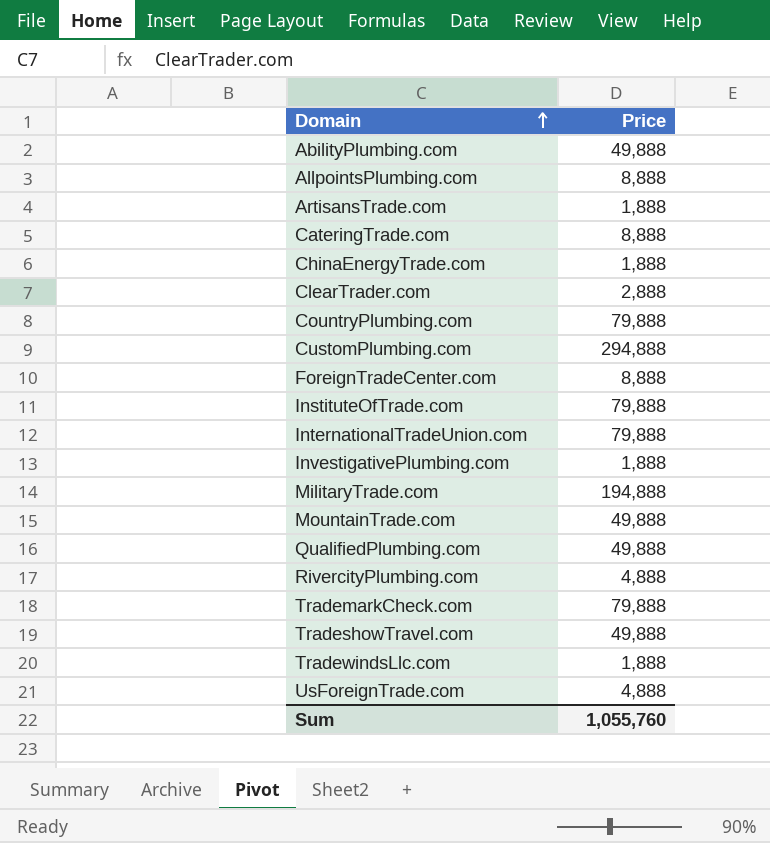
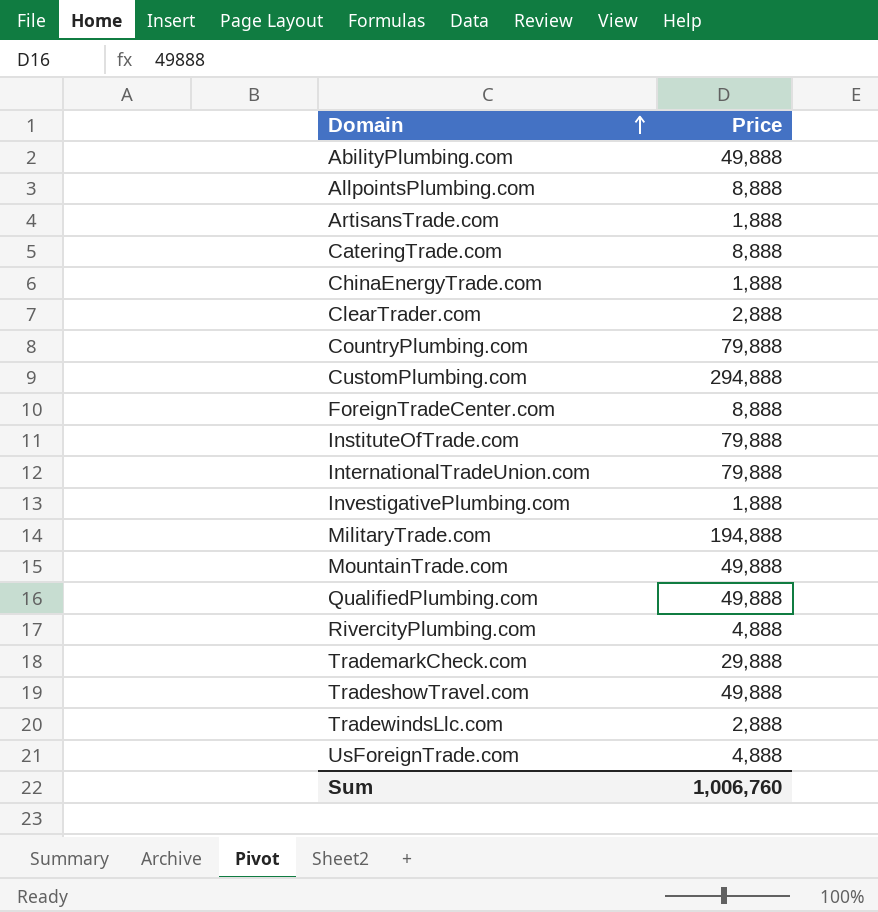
TrademarkCheck.com | Price: 79,888 -> 29,888
TradewindsLlc.com | Price: 1,888 -> 2,888
Sum | Price: 1,055,760 -> 1,006,760

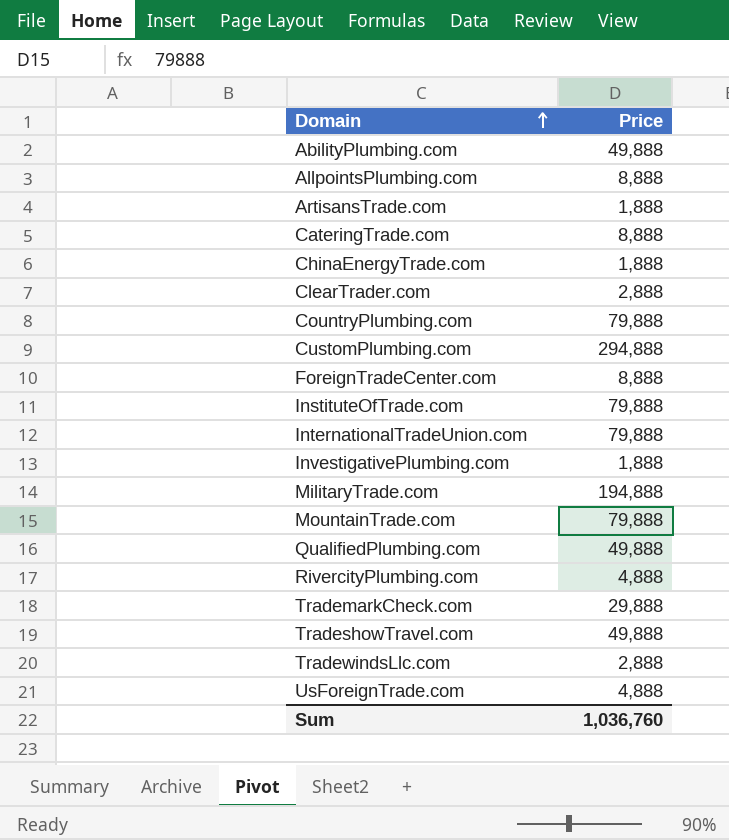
MountainTrade.com | Price: 49,888 -> 79,888
Sum | Price: 1,006,760 -> 1,036,760

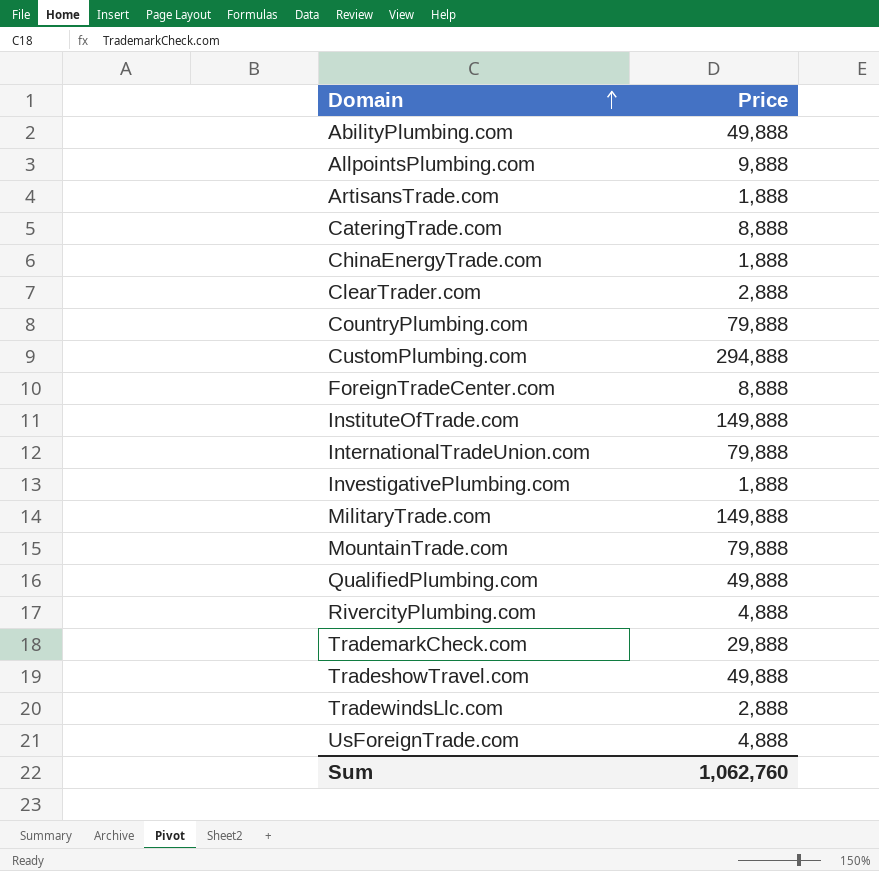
AllpointsPlumbing.com | Price: 8,888 -> 9,888
InstituteOfTrade.com | Price: 79,888 -> 149,888
MilitaryTrade.com | Price: 194,888 -> 149,888
Sum | Price: 1,036,760 -> 1,062,760

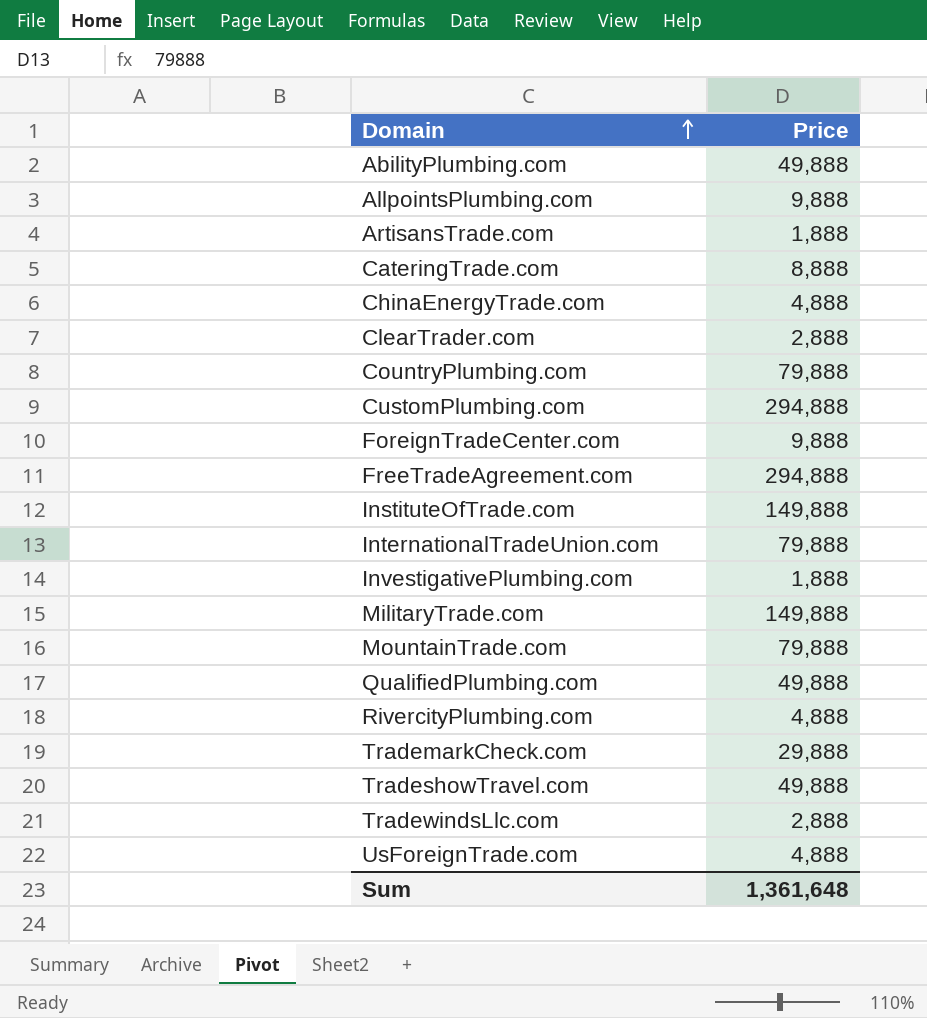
ChinaEnergyTrade.com | Price: 1,888 -> 4,888
ForeignTradeCenter.com | Price: 8,888 -> 9,888
row FreeTradeAgreement.com: none -> 294,888
Sum | Price: 1,062,760 -> 1,361,648

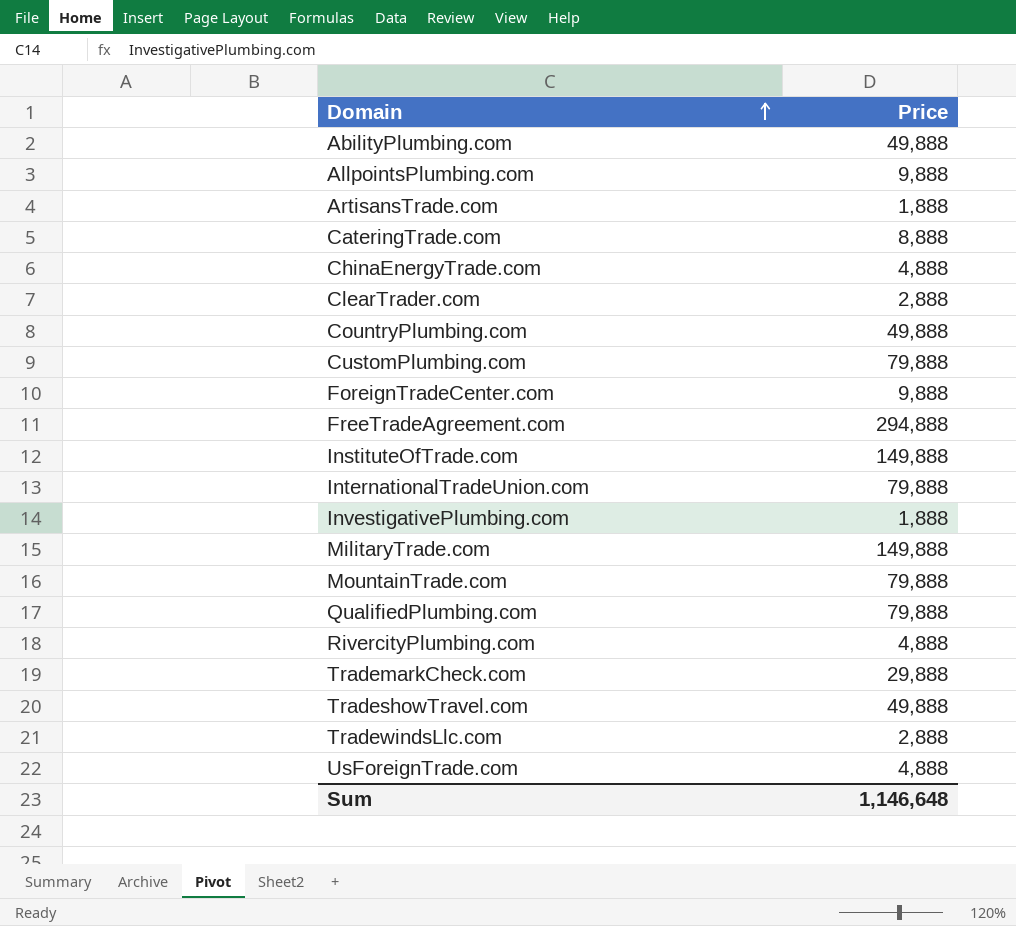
CountryPlumbing.com | Price: 79,888 -> 49,888
CustomPlumbing.com | Price: 294,888 -> 79,888
QualifiedPlumbing.com | Price: 49,888 -> 79,888
Sum | Price: 1,361,648 -> 1,146,648

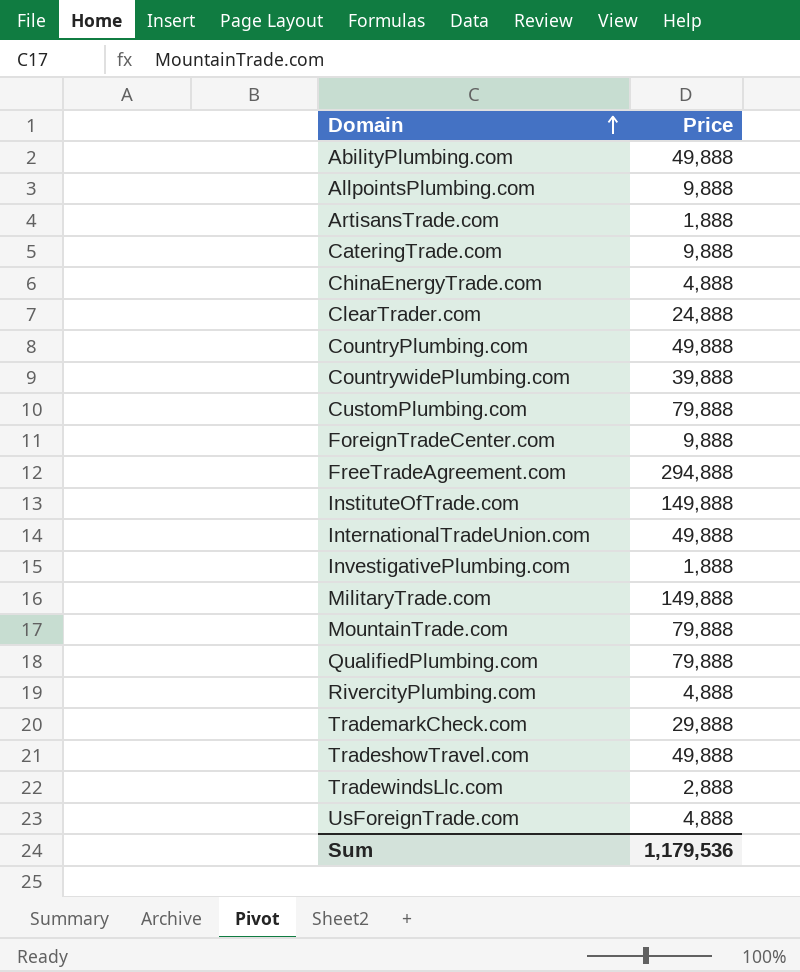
CateringTrade.com | Price: 8,888 -> 9,888
ClearTrader.com | Price: 2,888 -> 24,888
row CountrywidePlumbing.com: none -> 39,888
InternationalTradeUnion.com | Price: 79,888 -> 49,888
Sum | Price: 1,146,648 -> 1,179,536

